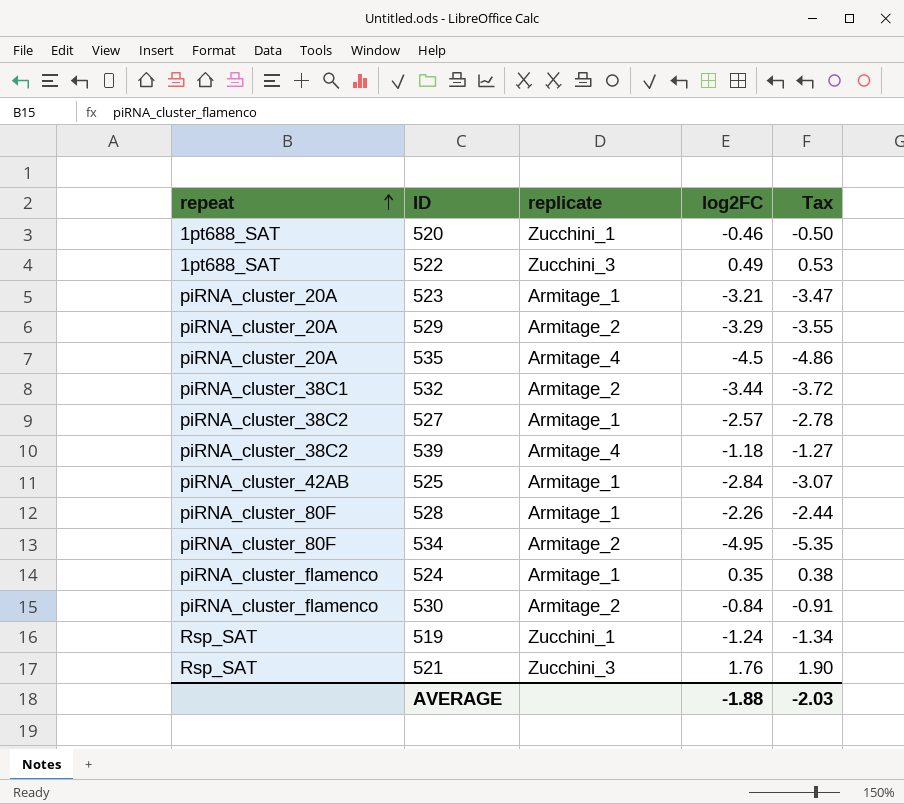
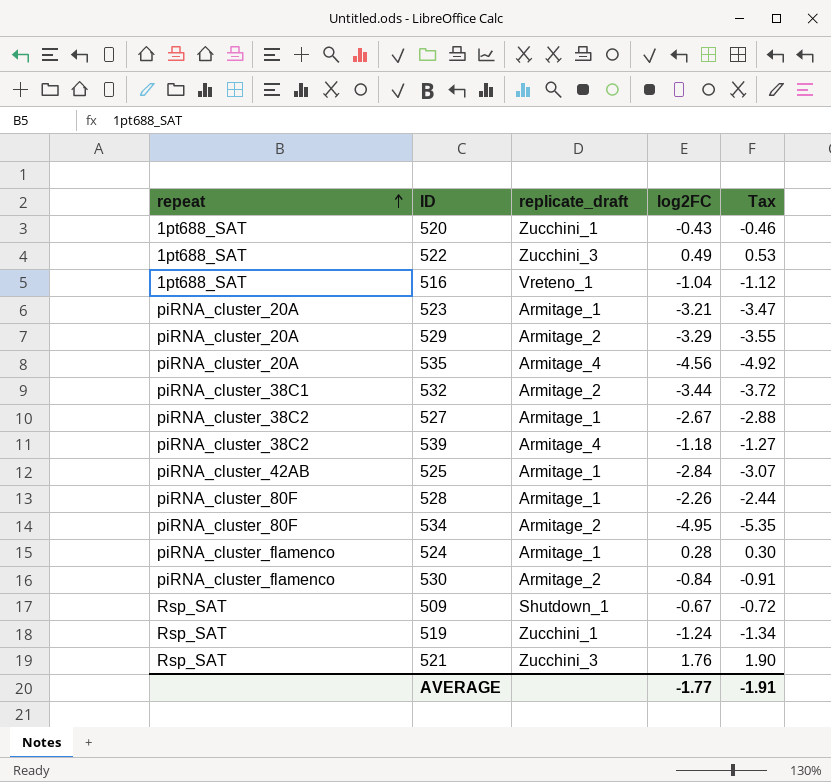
column name: replicate -> replicate_draft
520 | log2FC: -0.46 -> -0.43
520 | Tax: -0.50 -> -0.46
row 516: none -> 1pt688_SAT | Vreteno_1 | -1.04 | -1.12
535 | log2FC: -4.5 -> -4.56
535 | Tax: -4.86 -> -4.92
527 | log2FC: -2.57 -> -2.67
527 | Tax: -2.78 -> -2.88
524 | log2FC: 0.35 -> 0.28
524 | Tax: 0.38 -> 0.30
row 509: none -> Rsp_SAT | Shutdown_1 | -0.67 | -0.72
AVERAGE | log2FC: -1.88 -> -1.77
AVERAGE | Tax: -2.03 -> -1.91

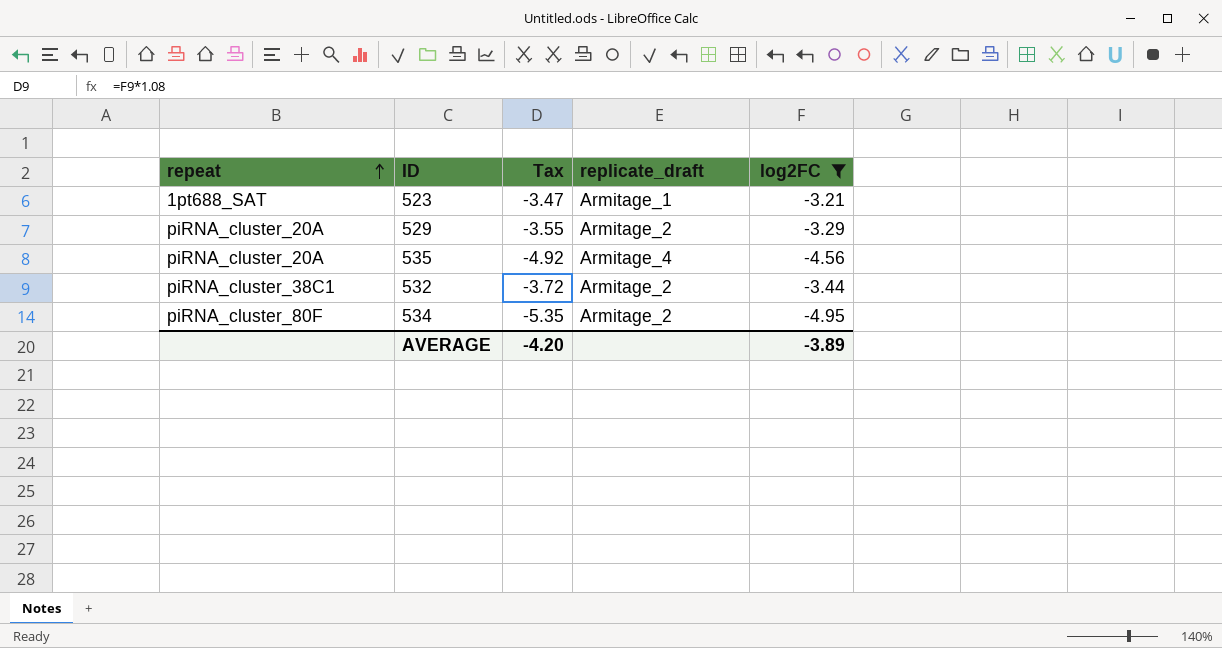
filter: none -> log2FC <= -3.21
column Tax | position: 5 -> 3
523 | repeat: piRNA_cluster_20A -> 1pt688_SAT
AVERAGE | Tax: -1.91 -> -4.20
AVERAGE | log2FC: -1.77 -> -3.89

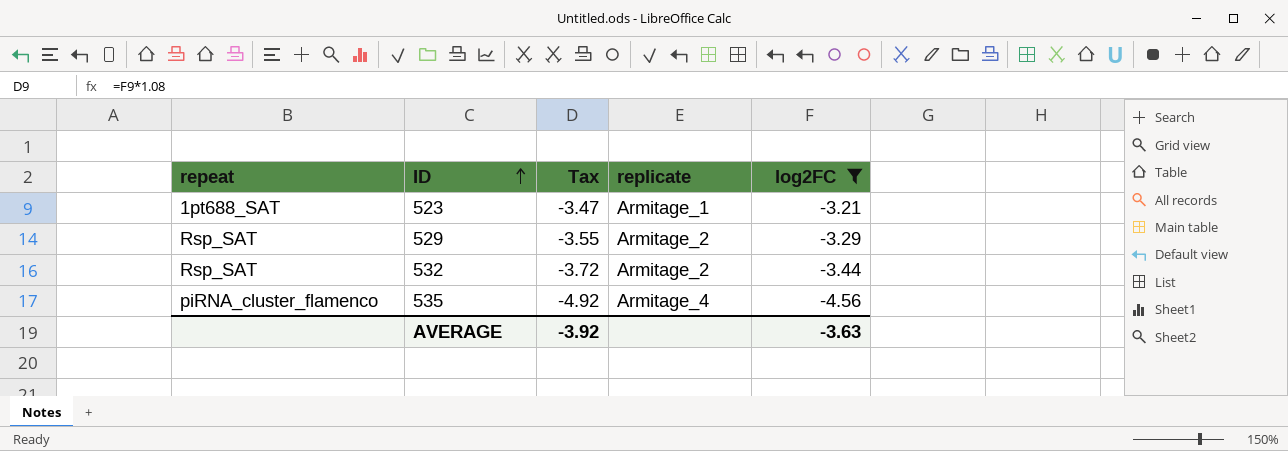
row order: repeat ascending -> ID ascending
column name: replicate_draft -> replicate
row 534: piRNA_cluster_80F | -5.35 | Armitage_2 | -4.95 -> none
529 | repeat: piRNA_cluster_20A -> Rsp_SAT
532 | repeat: piRNA_cluster_38C1 -> Rsp_SAT
535 | repeat: piRNA_cluster_20A -> piRNA_cluster_flamenco
AVERAGE | Tax: -4.20 -> -3.92
AVERAGE | log2FC: -3.89 -> -3.63

